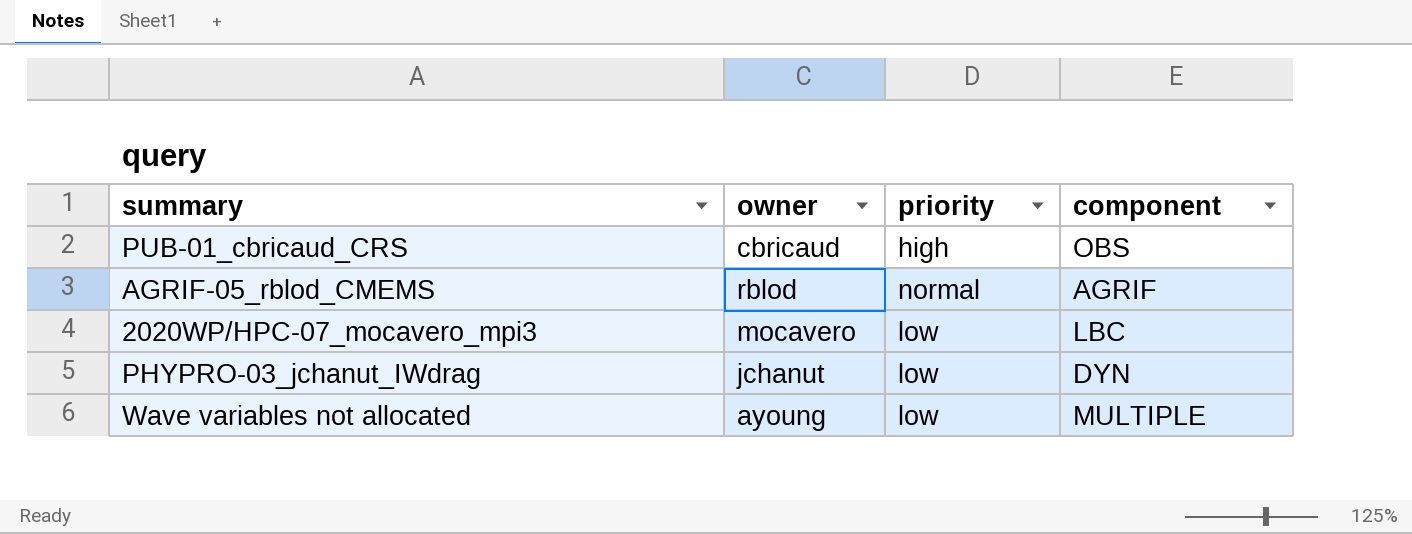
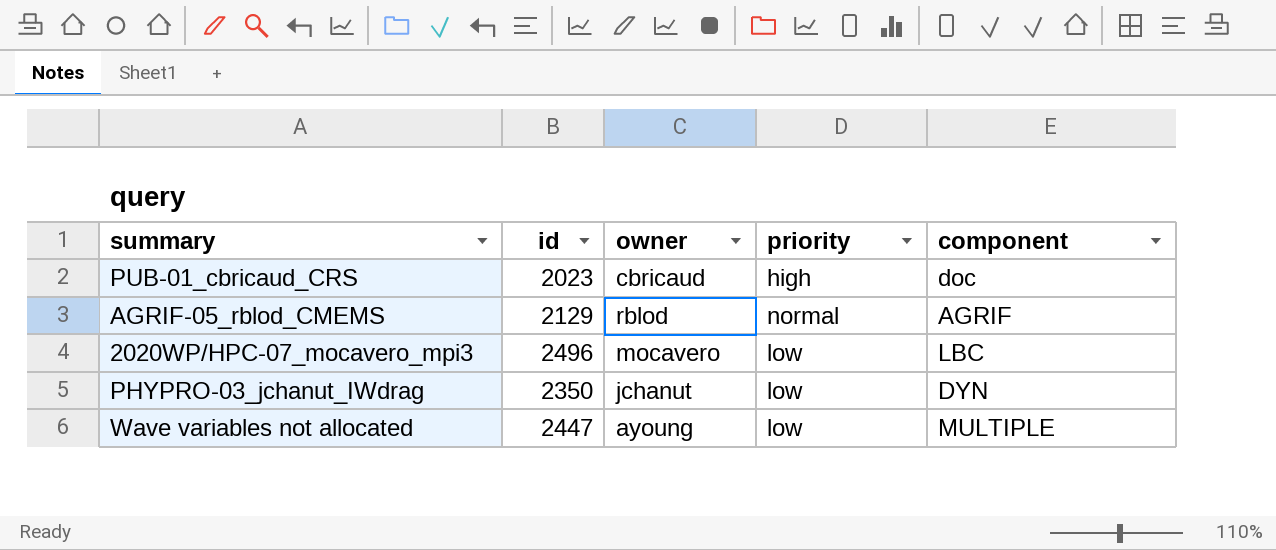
column id | position: none -> 2
PUB-01_cbricaud_CRS | component: OBS -> doc

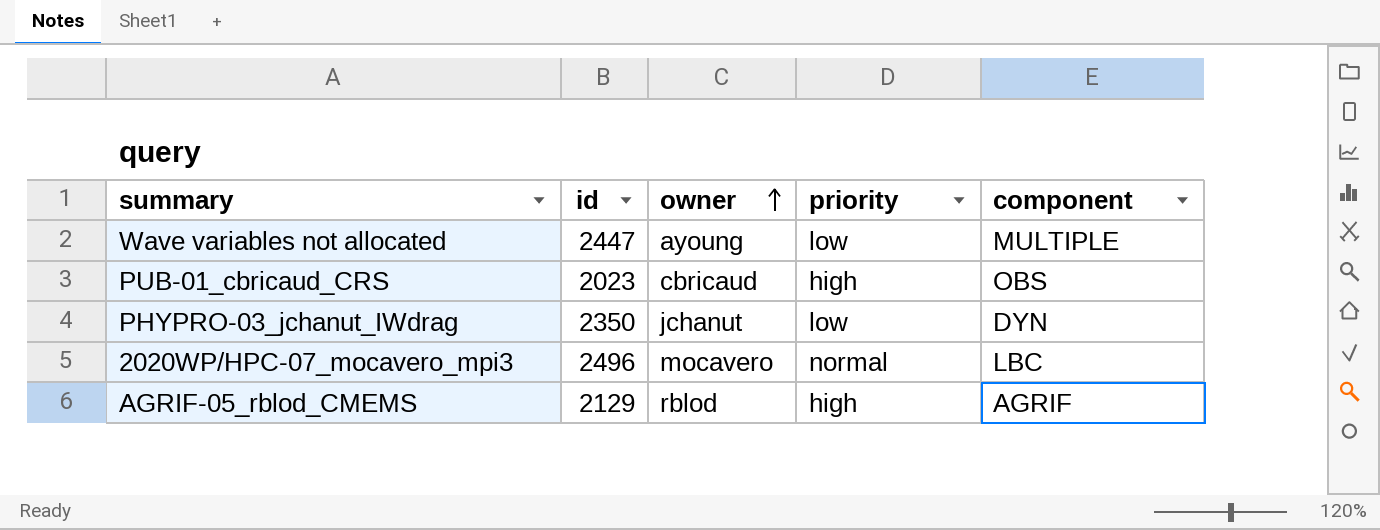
row order: none -> owner ascending
PUB-01_cbricaud_CRS | component: doc -> OBS
2020WP/HPC-07_mocavero_mpi3 | priority: low -> normal
AGRIF-05_rblod_CMEMS | priority: normal -> high

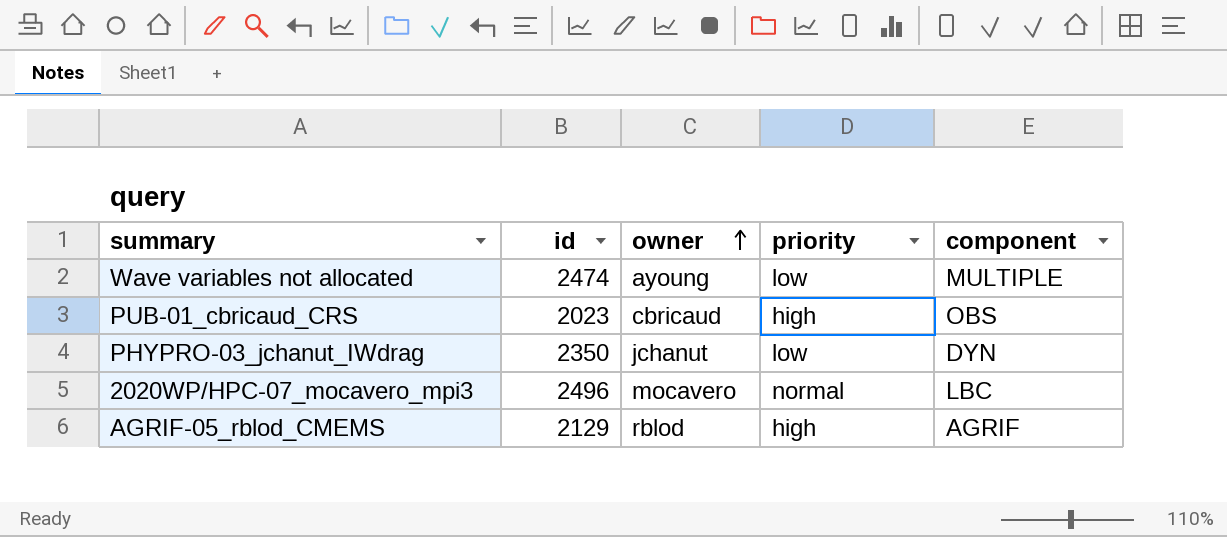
Wave variables not allocated | id: 2447 -> 2474

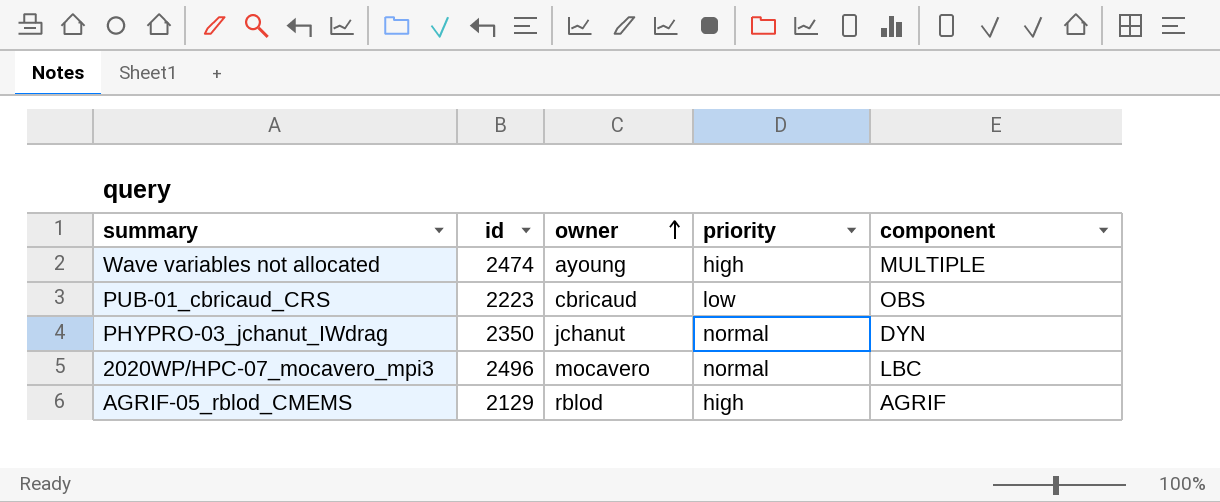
Wave variables not allocated | priority: low -> high
PUB-01_cbricaud_CRS | id: 2023 -> 2223
PUB-01_cbricaud_CRS | priority: high -> low
PHYPRO-03_jchanut_IWdrag | priority: low -> normal

